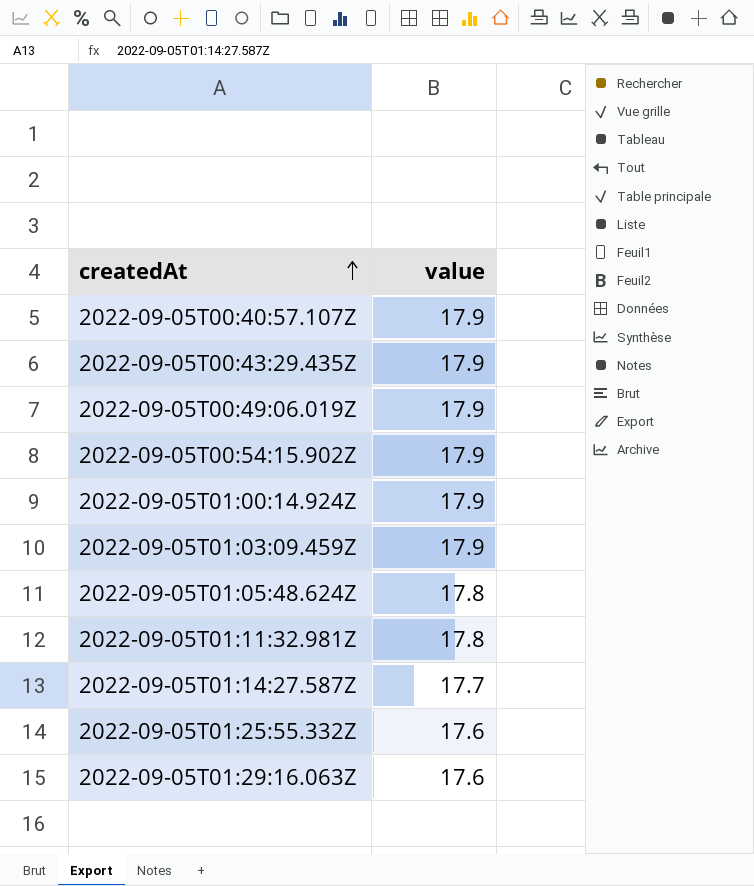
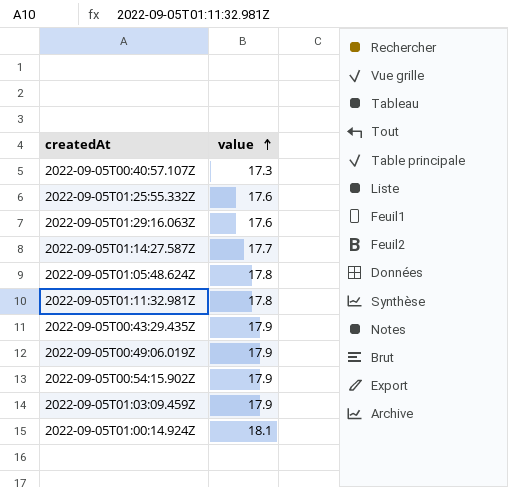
row order: createdAt ascending -> value ascending
2022-09-05T00:40:57.107Z | value: 17.9 -> 17.3
2022-09-05T01:00:14.924Z | value: 17.9 -> 18.1

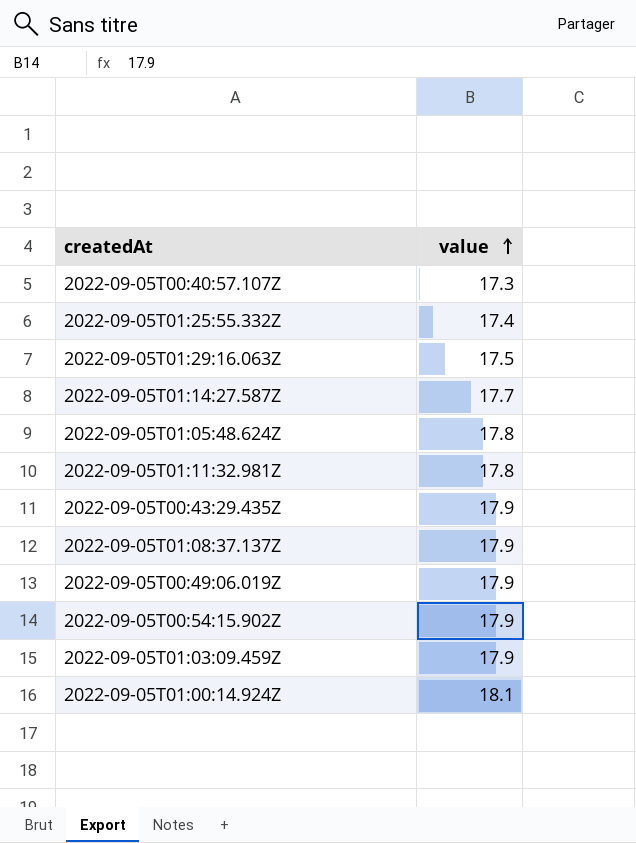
2022-09-05T01:25:55.332Z | value: 17.6 -> 17.4
2022-09-05T01:29:16.063Z | value: 17.6 -> 17.5
row 2022-09-05T01:08:37.137Z: none -> 17.9

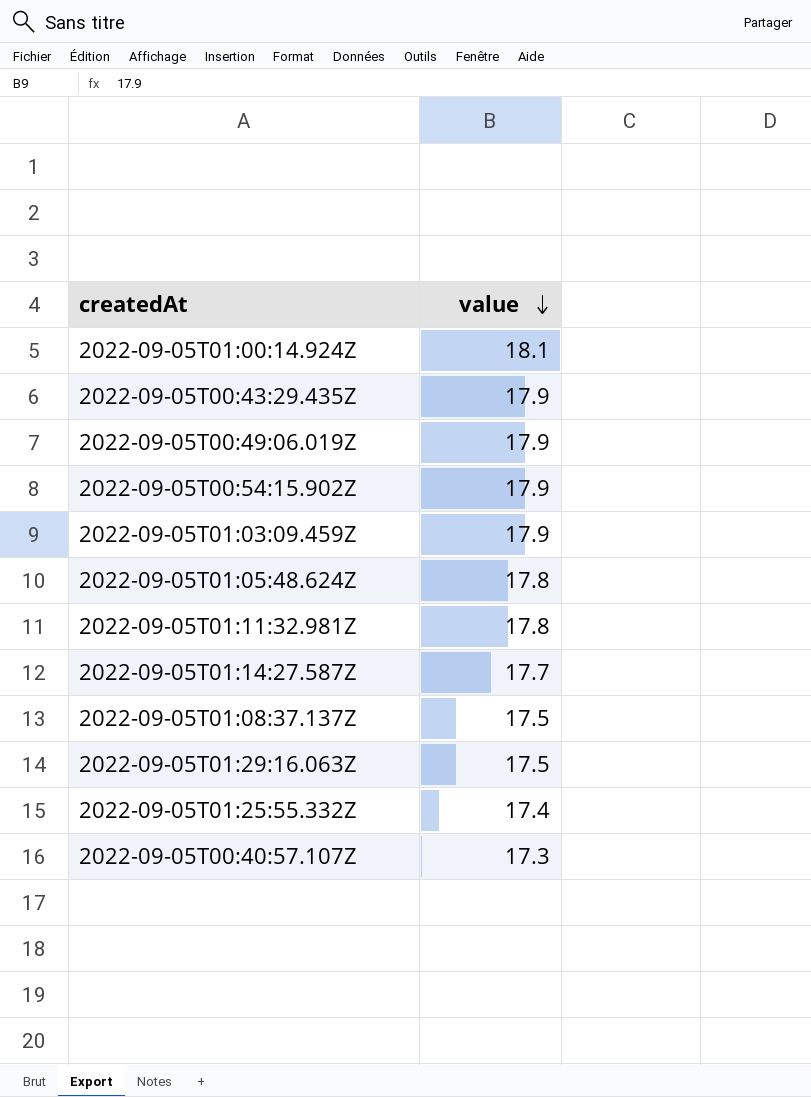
row order: value ascending -> value descending
2022-09-05T01:08:37.137Z | value: 17.9 -> 17.5

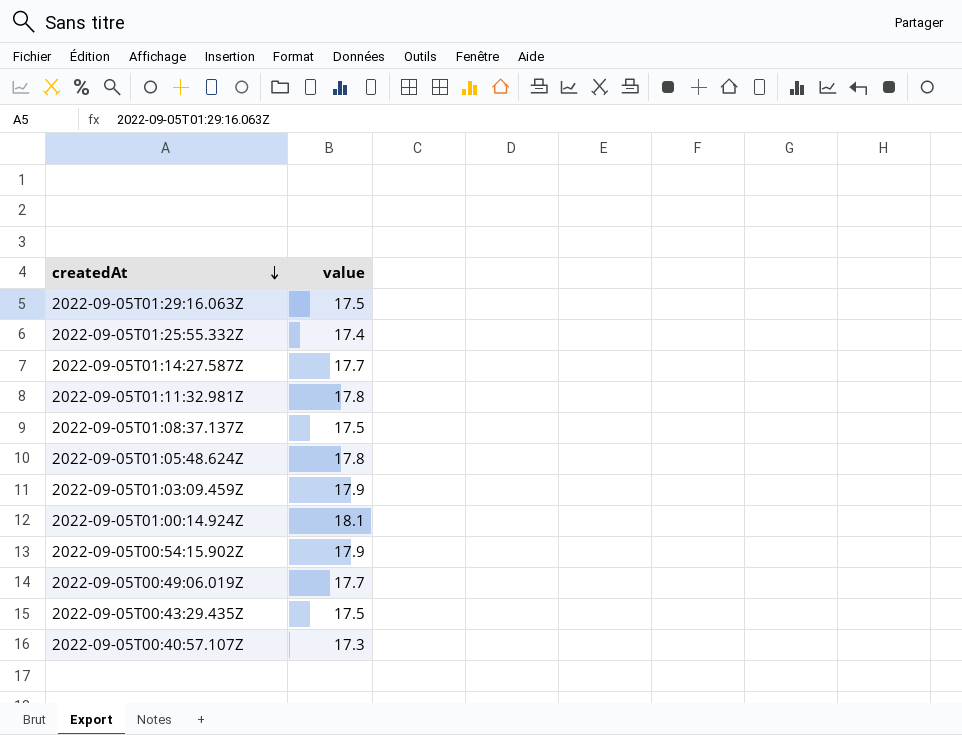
row order: value descending -> createdAt descending
2022-09-05T00:49:06.019Z | value: 17.9 -> 17.7
2022-09-05T00:43:29.435Z | value: 17.9 -> 17.5

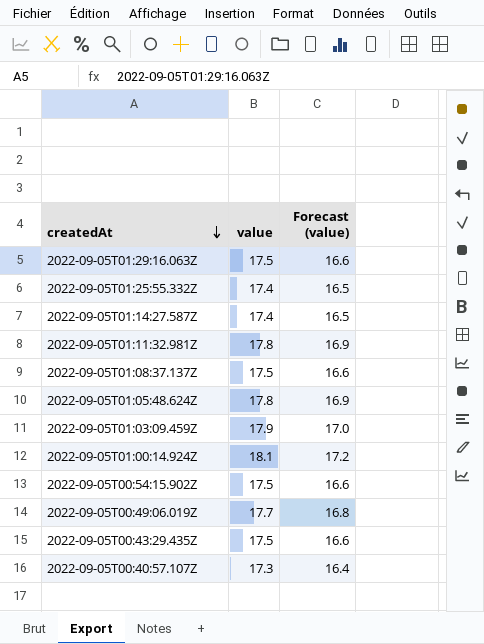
column Forecast (value) | formula: none -> [value] * 0.95
2022-09-05T01:14:27.587Z | value: 17.7 -> 17.4
2022-09-05T00:54:15.902Z | value: 17.9 -> 17.5

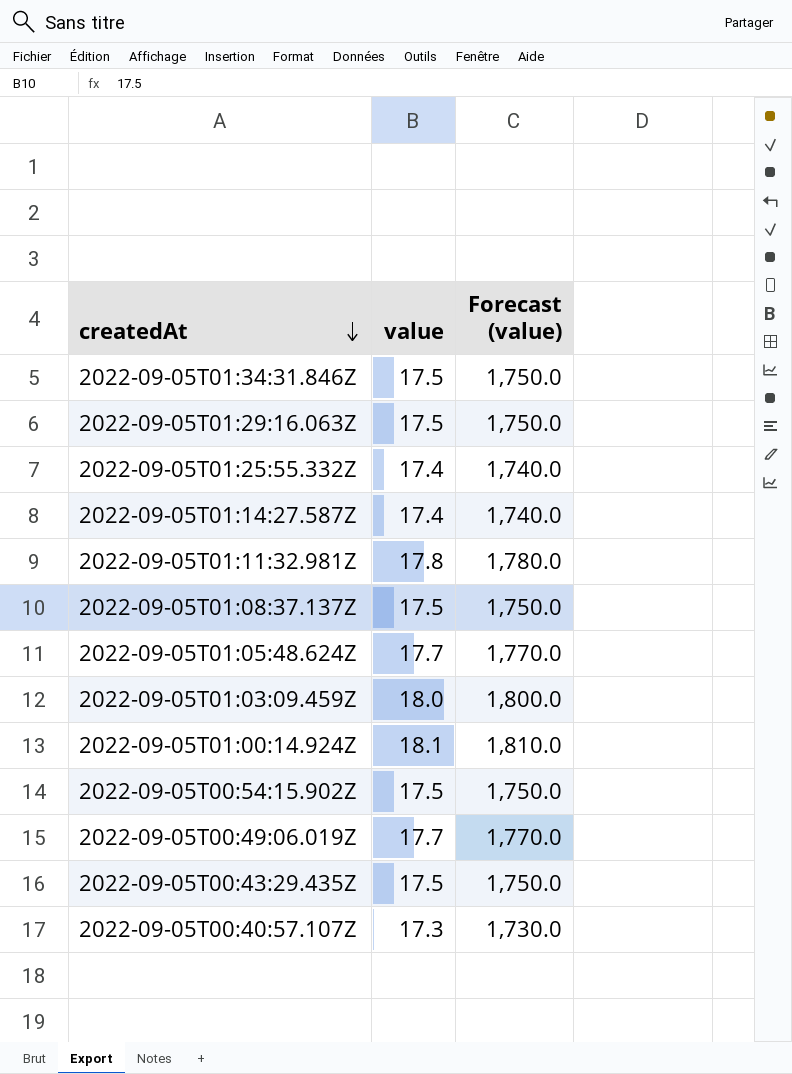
column Forecast (value) | formula: [value] * 0.95 -> [value] * 100
row 2022-09-05T01:34:31.846Z: none -> 17.5 | 1,750.0
2022-09-05T01:05:48.624Z | value: 17.8 -> 17.7
2022-09-05T01:03:09.459Z | value: 17.9 -> 18.0

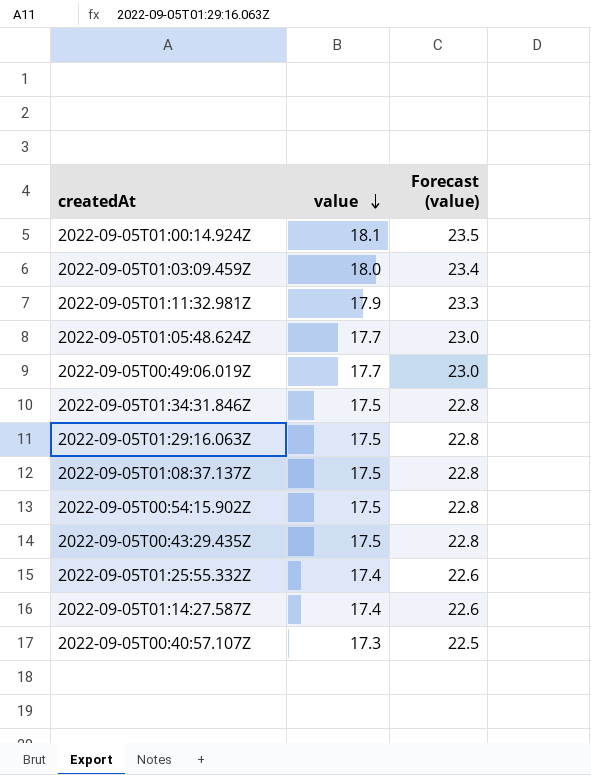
row order: createdAt descending -> value descending
column Forecast (value) | formula: [value] * 100 -> [value] * 1.3
2022-09-05T01:11:32.981Z | value: 17.8 -> 17.9

